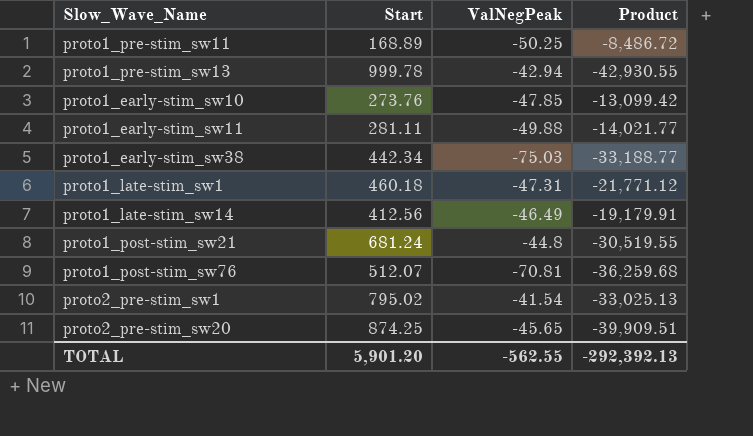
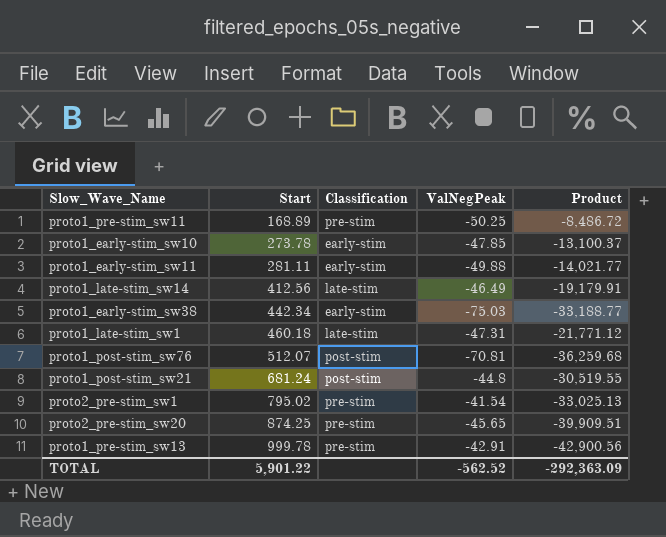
row order: none -> Start ascending
column Classification | position: none -> 3
proto1_early-stim_sw10 | Start: 273.76 -> 273.78
proto1_early-stim_sw10 | Product: -13,099.42 -> -13,100.37
proto1_pre-stim_sw13 | ValNegPeak: -42.94 -> -42.91
proto1_pre-stim_sw13 | Product: -42,930.55 -> -42,900.56
TOTAL | Start: 5,901.20 -> 5,901.22
TOTAL | ValNegPeak: -562.55 -> -562.52
TOTAL | Product: -292,392.13 -> -292,363.09

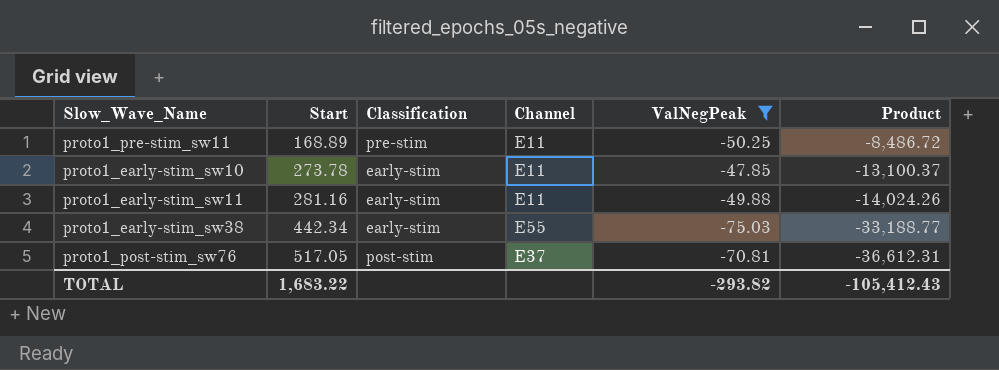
filter: none -> ValNegPeak <= -47.85
column Channel | position: none -> 4
proto1_early-stim_sw11 | Start: 281.11 -> 281.16
proto1_early-stim_sw11 | Product: -14,021.77 -> -14,024.26
proto1_post-stim_sw76 | Start: 512.07 -> 517.05
proto1_post-stim_sw76 | Product: -36,259.68 -> -36,612.31
TOTAL | Start: 5,901.22 -> 1,683.22
TOTAL | ValNegPeak: -562.52 -> -293.82
TOTAL | Product: -292,363.09 -> -105,412.43

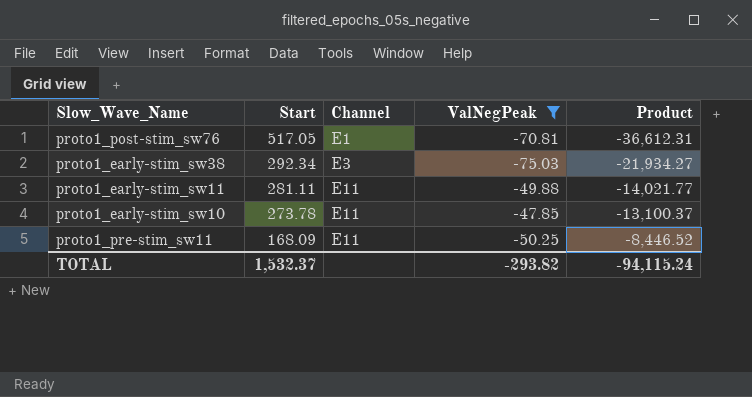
row order: Start ascending -> Start descending
column Classification | position: 3 -> none
proto1_post-stim_sw76 | Channel: E37 -> E1
proto1_early-stim_sw38 | Start: 442.34 -> 292.34
proto1_early-stim_sw38 | Channel: E55 -> E3
proto1_early-stim_sw38 | Product: -33,188.77 -> -21,934.27
proto1_early-stim_sw11 | Start: 281.16 -> 281.11
proto1_early-stim_sw11 | Product: -14,024.26 -> -14,021.77
proto1_pre-stim_sw11 | Start: 168.89 -> 168.09
proto1_pre-stim_sw11 | Product: -8,486.72 -> -8,446.52
TOTAL | Start: 1,683.22 -> 1,532.37
TOTAL | Product: -105,412.43 -> -94,115.24

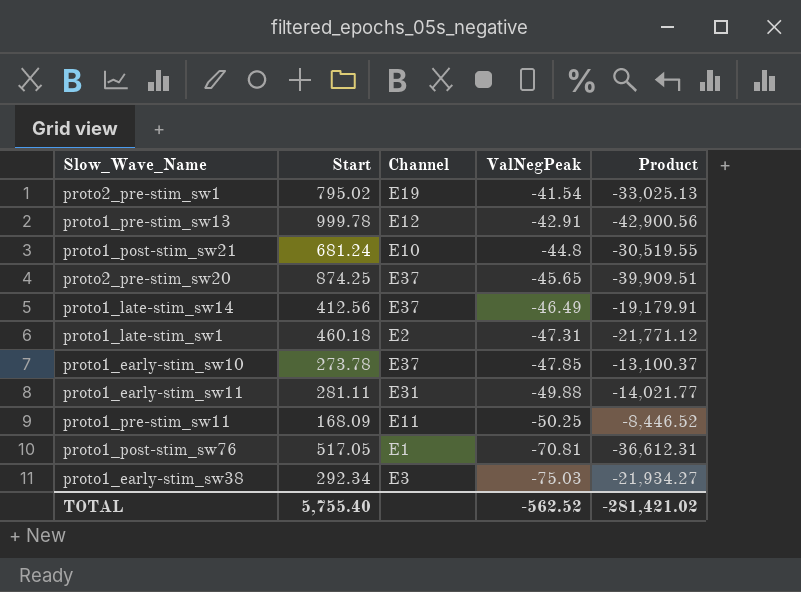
filter: ValNegPeak <= -47.85 -> none
row order: Start descending -> ValNegPeak descending
proto1_early-stim_sw10 | Channel: E11 -> E37
proto1_early-stim_sw11 | Channel: E11 -> E31
TOTAL | Start: 1,532.37 -> 5,755.40
TOTAL | ValNegPeak: -293.82 -> -562.52
TOTAL | Product: -94,115.24 -> -281,421.02

